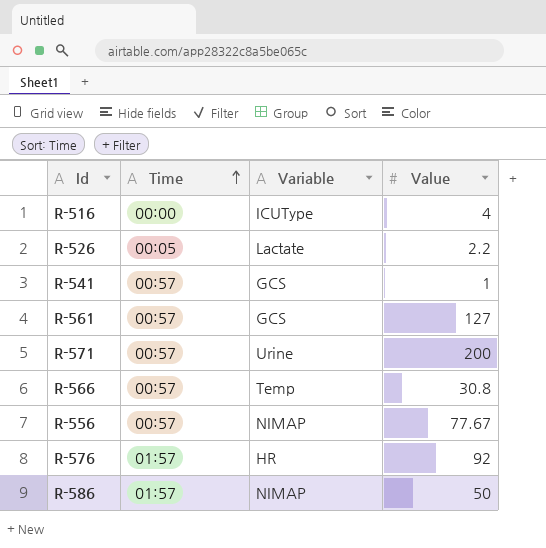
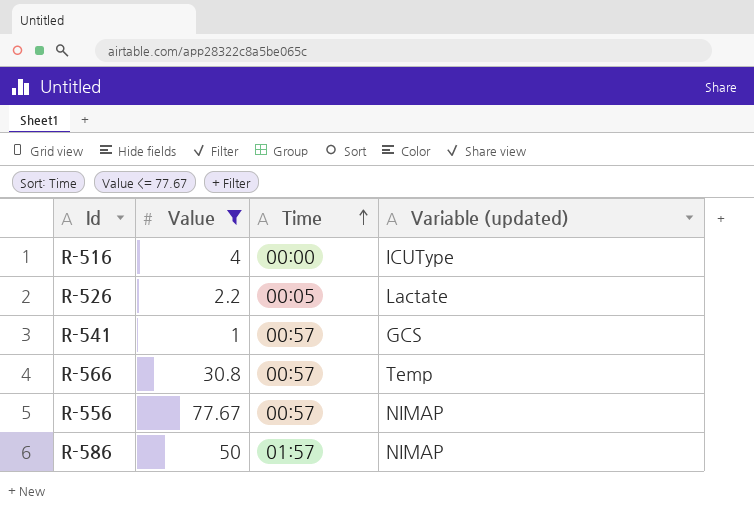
filter: none -> Value <= 77.67
column Value | position: 4 -> 2
column name: Variable -> Variable (updated)

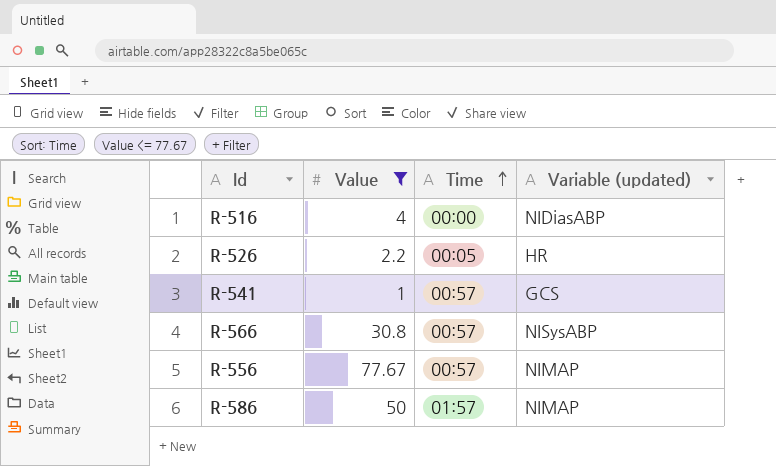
R-516 | Variable (updated): ICUType -> NIDiasABP
R-526 | Variable (updated): Lactate -> HR
R-566 | Variable (updated): Temp -> NISysABP

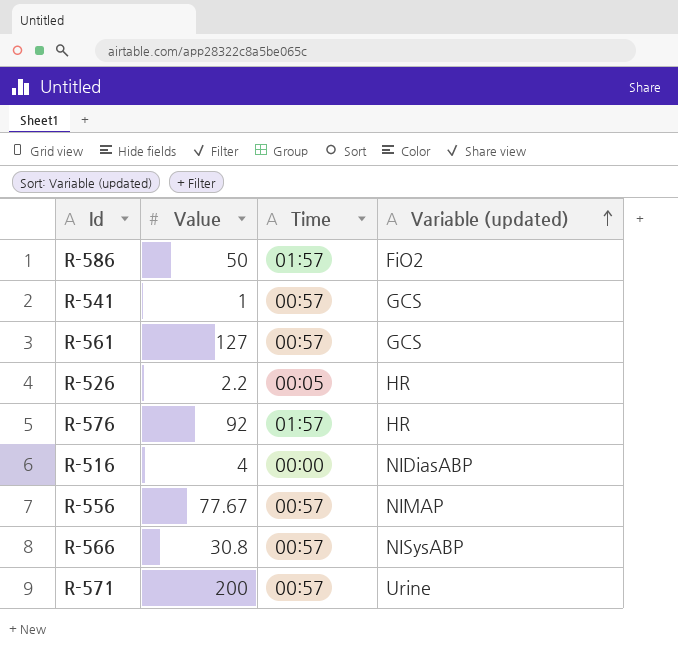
filter: Value <= 77.67 -> none
row order: Time ascending -> Variable (updated) ascending
R-586 | Variable (updated): NIMAP -> FiO2

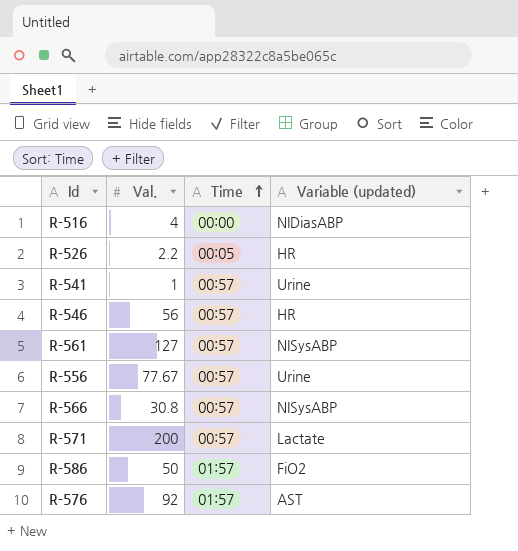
row order: Variable (updated) ascending -> Time ascending
column name: Value -> Val.
R-541 | Variable (updated): GCS -> Urine
row R-546: none -> 56 | 00:57 | HR
R-561 | Variable (updated): GCS -> NISysABP
R-556 | Variable (updated): NIMAP -> Urine
R-571 | Variable (updated): Urine -> Lactate
R-576 | Variable (updated): HR -> AST

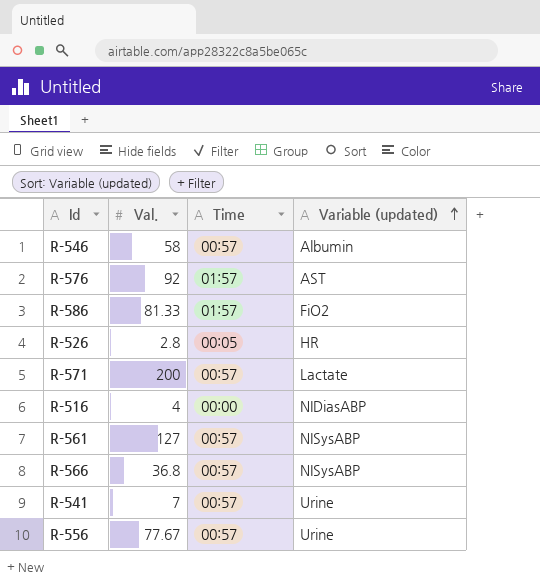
row order: Time ascending -> Variable (updated) ascending
R-546 | Val.: 56 -> 58
R-546 | Variable (updated): HR -> Albumin
R-586 | Val.: 50 -> 81.33
R-526 | Val.: 2.2 -> 2.8
R-566 | Val.: 30.8 -> 36.8
R-541 | Val.: 1 -> 7

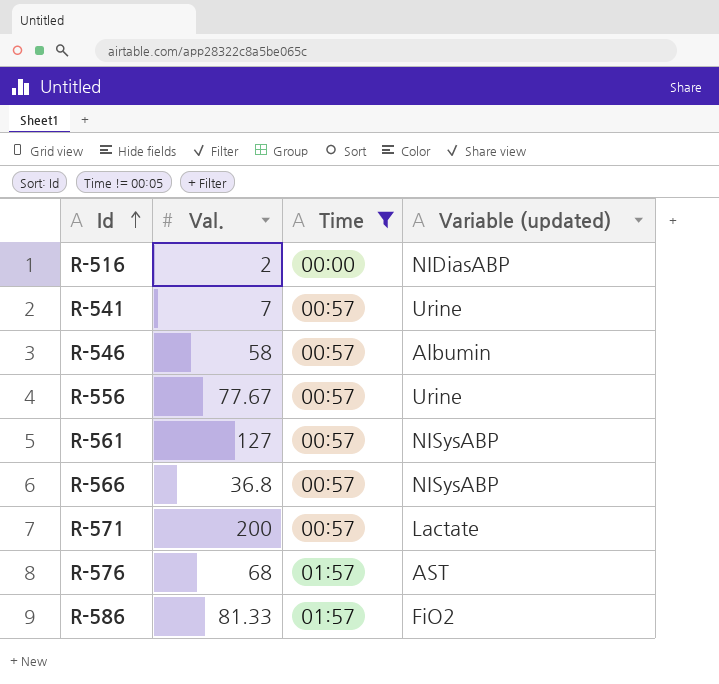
filter: none -> Time != 00:05
row order: Variable (updated) ascending -> Id ascending
R-516 | Val.: 4 -> 2
R-576 | Val.: 92 -> 68

